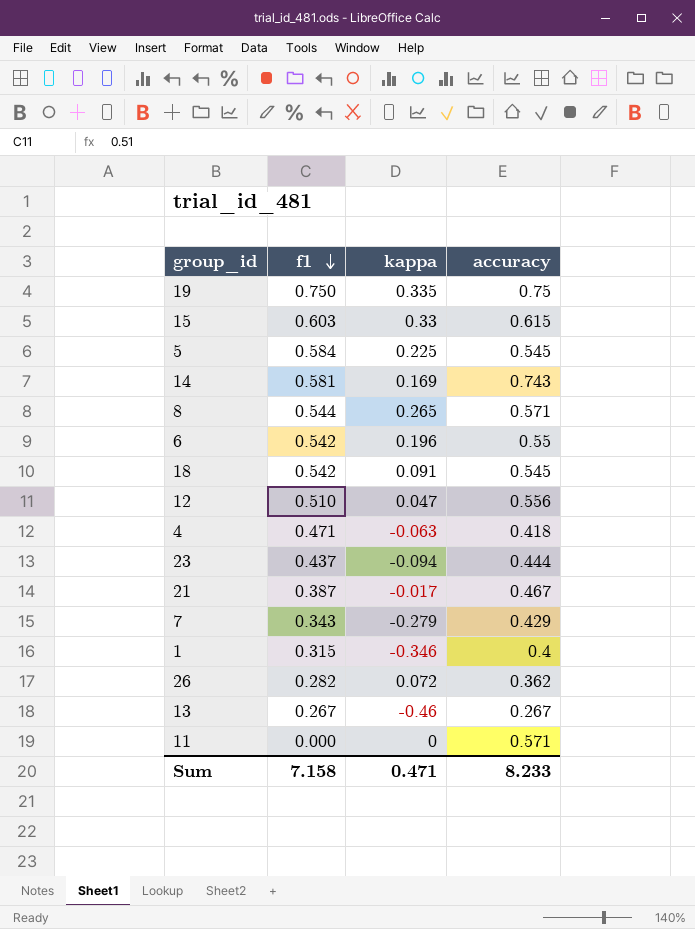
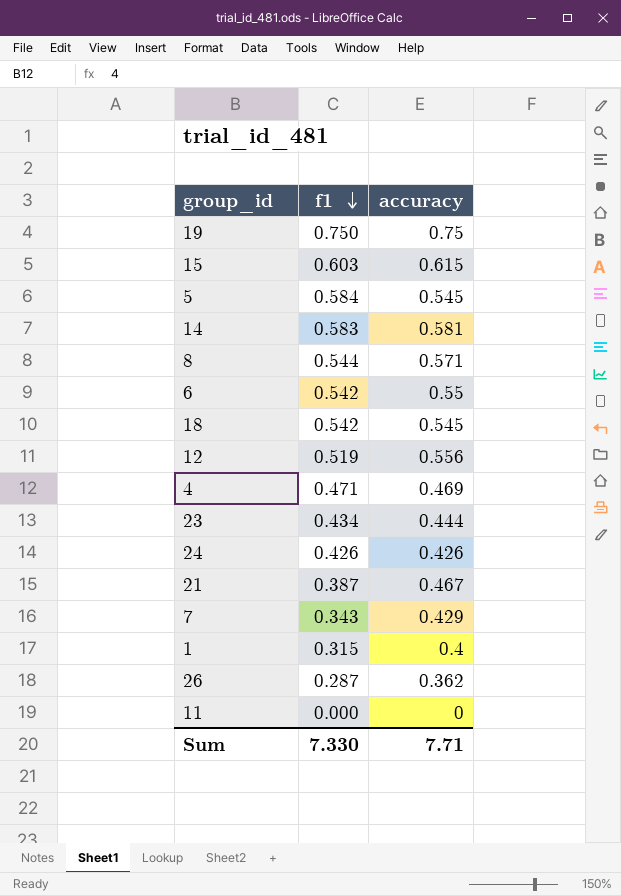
column kappa | position: 3 -> none
row 13: 0.267 | -0.46 | 0.267 -> none
14 | f1: 0.581 -> 0.583
14 | accuracy: 0.743 -> 0.581
12 | f1: 0.510 -> 0.519
4 | accuracy: 0.418 -> 0.469
23 | f1: 0.437 -> 0.434
row 24: none -> 0.426 | 0.426
26 | f1: 0.282 -> 0.287
11 | accuracy: 0.571 -> 0
Sum | f1: 7.158 -> 7.330
Sum | accuracy: 8.233 -> 7.71

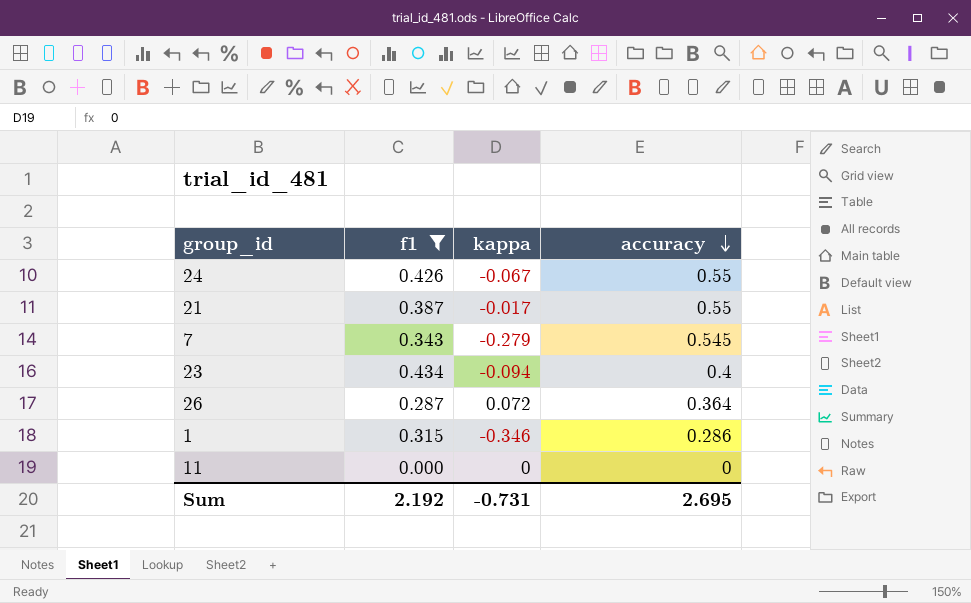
filter: none -> f1 <= 0.434
row order: f1 descending -> accuracy descending
column kappa | position: none -> 3
24 | accuracy: 0.426 -> 0.55
21 | accuracy: 0.467 -> 0.55
7 | accuracy: 0.429 -> 0.545
23 | accuracy: 0.444 -> 0.4
26 | accuracy: 0.362 -> 0.364
1 | accuracy: 0.4 -> 0.286
Sum | f1: 7.330 -> 2.192
Sum | accuracy: 7.71 -> 2.695

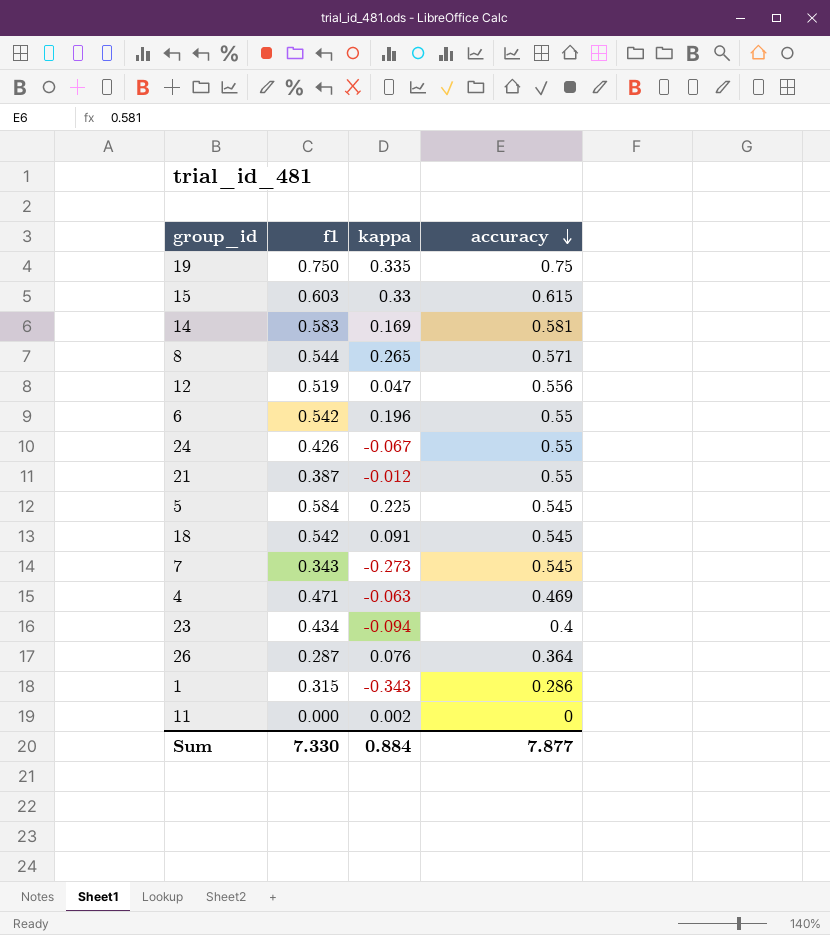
filter: f1 <= 0.434 -> none
21 | kappa: -0.017 -> -0.012
7 | kappa: -0.279 -> -0.273
26 | kappa: 0.072 -> 0.076
1 | kappa: -0.346 -> -0.343
11 | kappa: 0 -> 0.002
Sum | f1: 2.192 -> 7.330
Sum | kappa: -0.731 -> 0.884
Sum | accuracy: 2.695 -> 7.877

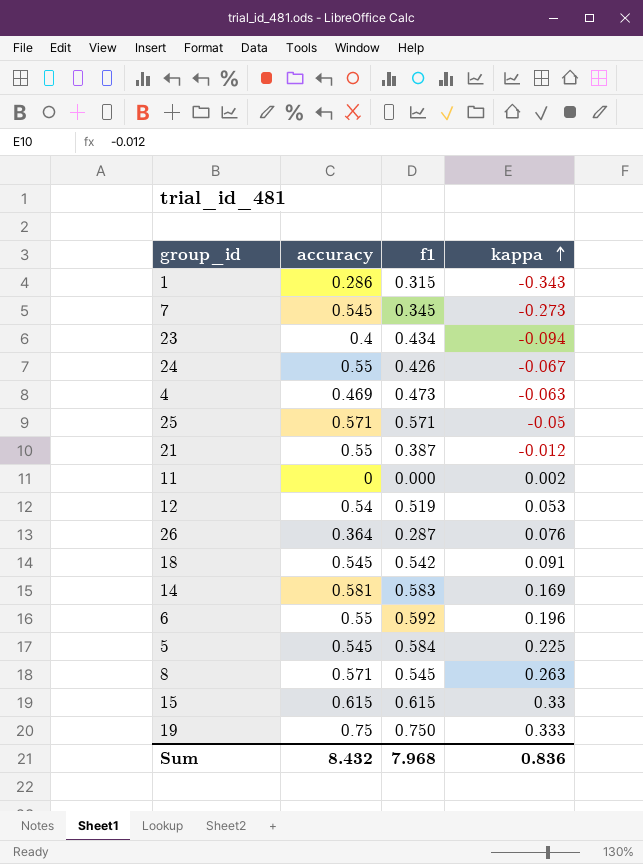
row order: accuracy descending -> kappa ascending
column accuracy | position: 4 -> 2
7 | f1: 0.343 -> 0.345
4 | f1: 0.471 -> 0.473
row 25: none -> 0.571 | 0.571 | -0.05
12 | accuracy: 0.556 -> 0.54
12 | kappa: 0.047 -> 0.053
6 | f1: 0.542 -> 0.592
8 | f1: 0.544 -> 0.545
8 | kappa: 0.265 -> 0.263
15 | f1: 0.603 -> 0.615
19 | kappa: 0.335 -> 0.333
Sum | accuracy: 7.877 -> 8.432
Sum | f1: 7.330 -> 7.968
Sum | kappa: 0.884 -> 0.836

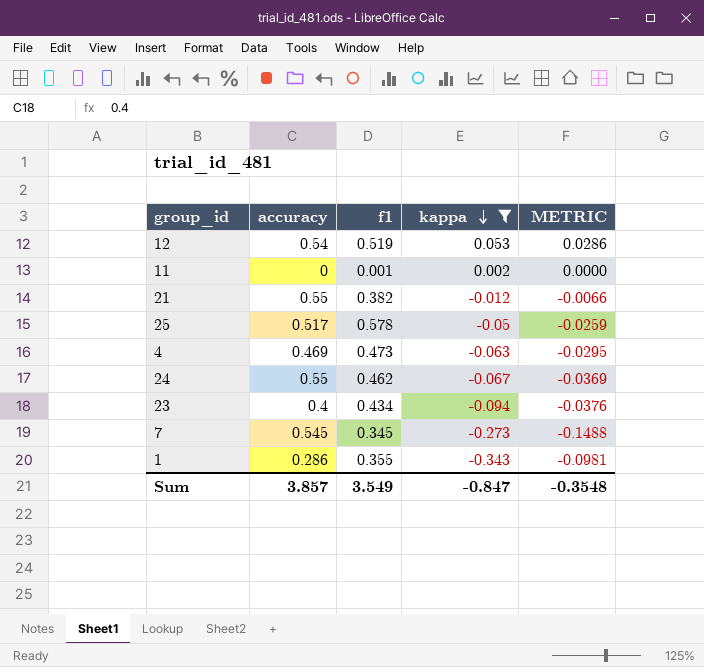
filter: none -> kappa <= 0.053
row order: kappa ascending -> kappa descending
column METRIC | formula: none -> [accuracy] * [kappa]
11 | f1: 0.000 -> 0.001
21 | f1: 0.387 -> 0.382
25 | accuracy: 0.571 -> 0.517
25 | f1: 0.571 -> 0.578
24 | f1: 0.426 -> 0.462
1 | f1: 0.315 -> 0.355
Sum | accuracy: 8.432 -> 3.857
Sum | f1: 7.968 -> 3.549
Sum | kappa: 0.836 -> -0.847

